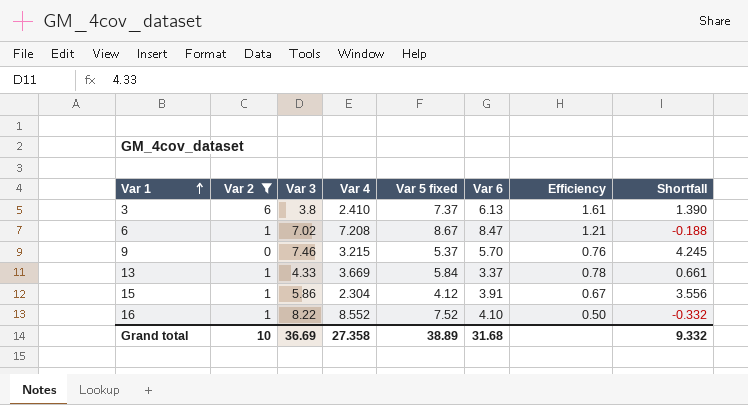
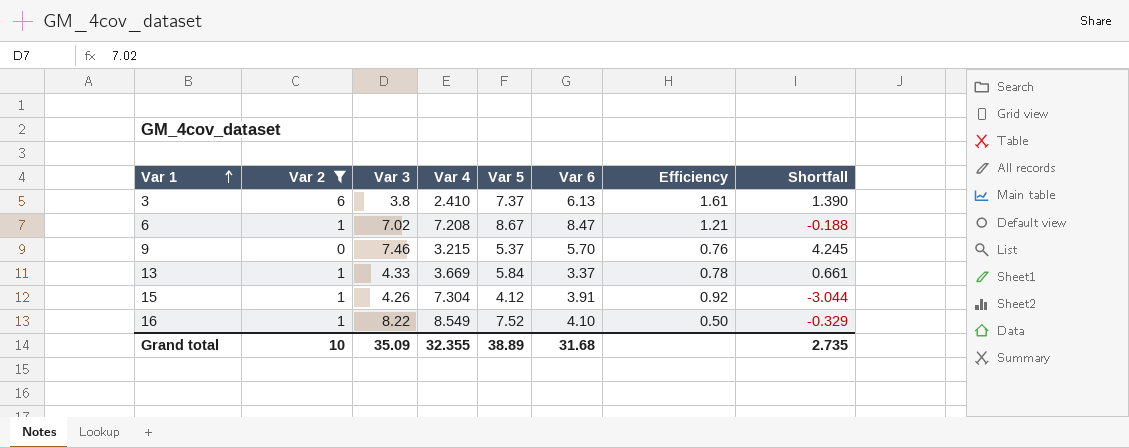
column name: Var 5 fixed -> Var 5
15 | Var 3: 5.86 -> 4.26
15 | Var 4: 2.304 -> 7.304
15 | Efficiency: 0.67 -> 0.92
15 | Shortfall: 3.556 -> -3.044
16 | Var 4: 8.552 -> 8.549
16 | Shortfall: -0.332 -> -0.329
Grand total | Var 3: 36.69 -> 35.09
Grand total | Var 4: 27.358 -> 32.355
Grand total | Shortfall: 9.332 -> 2.735

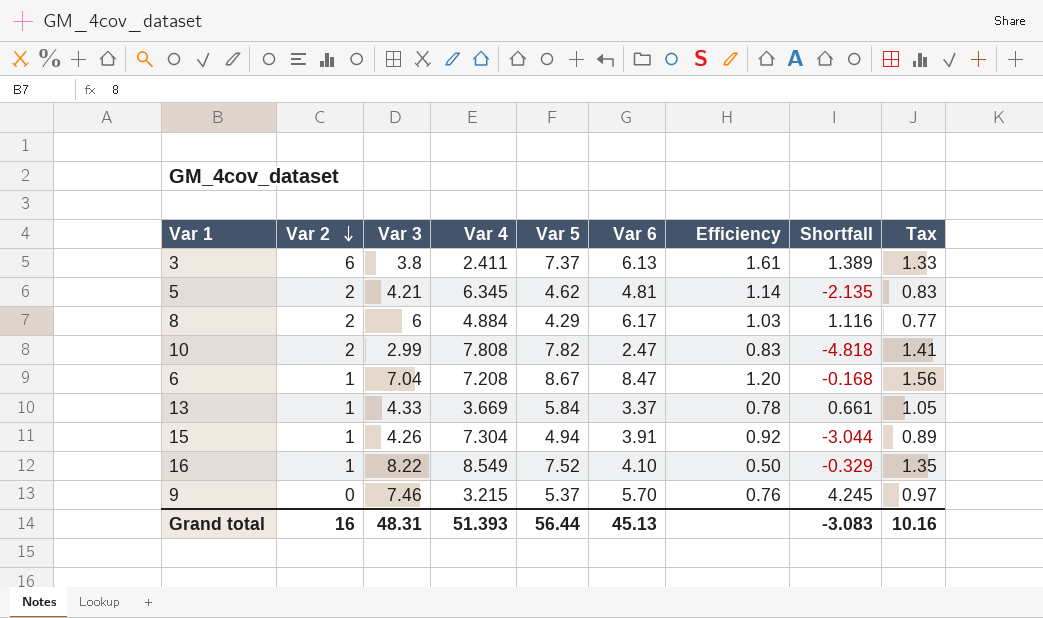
filter: Var 2 != 2 -> none
row order: Var 1 ascending -> Var 2 descending
column Tax | formula: none -> [Var 5] * 0.18
3 | Var 4: 2.410 -> 2.411
3 | Shortfall: 1.390 -> 1.389
6 | Var 3: 7.02 -> 7.04
6 | Efficiency: 1.21 -> 1.20
6 | Shortfall: -0.188 -> -0.168
15 | Var 5: 4.12 -> 4.94
Grand total | Var 2: 10 -> 16
Grand total | Var 3: 35.09 -> 48.31
Grand total | Var 4: 32.355 -> 51.393
Grand total | Var 5: 38.89 -> 56.44
Grand total | Var 6: 31.68 -> 45.13
Grand total | Shortfall: 2.735 -> -3.083

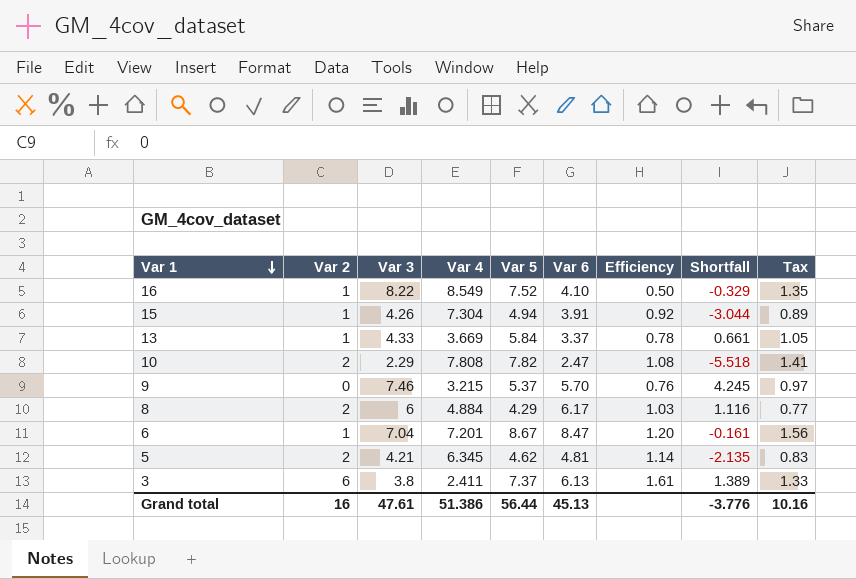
row order: Var 2 descending -> Var 1 descending
10 | Var 3: 2.99 -> 2.29
10 | Efficiency: 0.83 -> 1.08
10 | Shortfall: -4.818 -> -5.518
6 | Var 4: 7.208 -> 7.201
6 | Shortfall: -0.168 -> -0.161
Grand total | Var 3: 48.31 -> 47.61
Grand total | Var 4: 51.393 -> 51.386
Grand total | Shortfall: -3.083 -> -3.776

